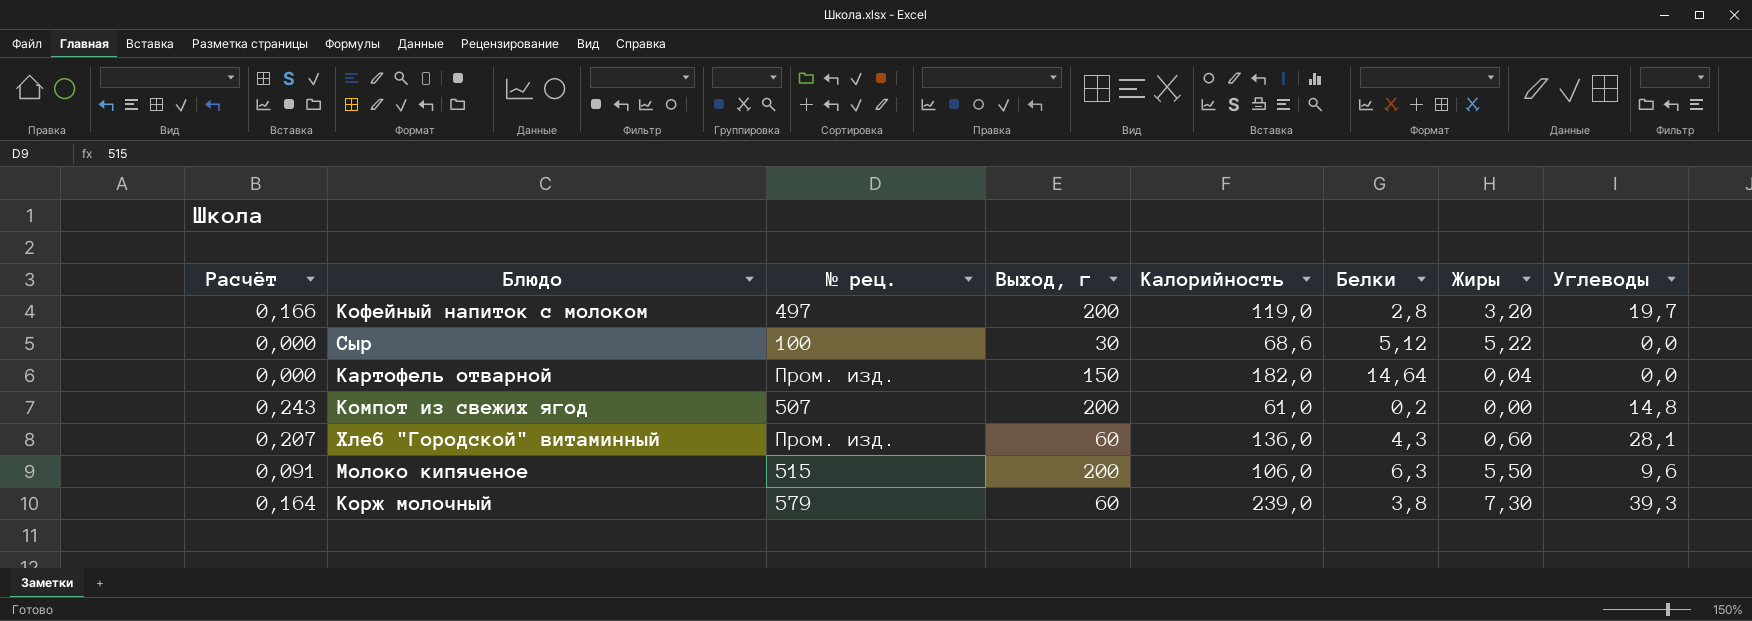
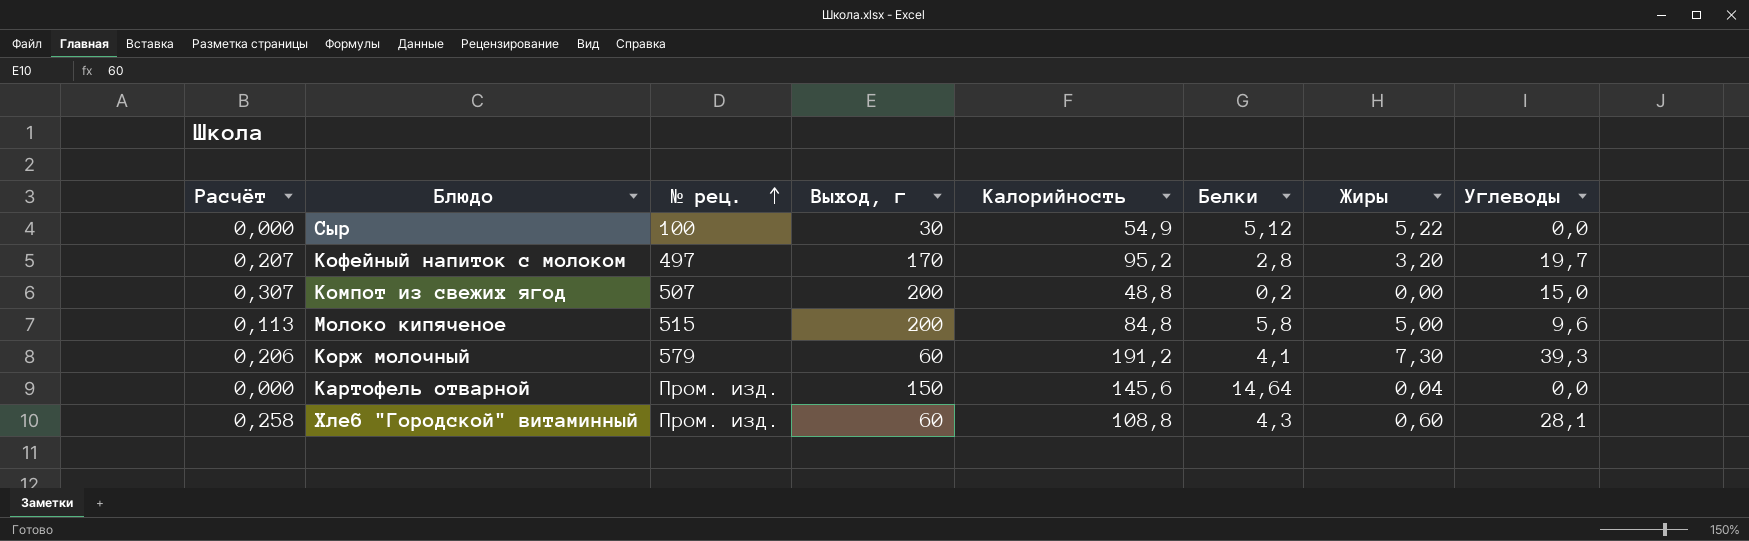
row order: none -> № рец. ascending
Сыр | Калорийность: 68,6 -> 54,9
Кофейный напиток с молоком | Расчёт: 0,166 -> 0,207
Кофейный напиток с молоком | Выход, г: 200 -> 170
Кофейный напиток с молоком | Калорийность: 119,0 -> 95,2
Компот из свежих ягод | Расчёт: 0,243 -> 0,307
Компот из свежих ягод | Калорийность: 61,0 -> 48,8
Компот из свежих ягод | Углеводы: 14,8 -> 15,0
Молоко кипяченое | Расчёт: 0,091 -> 0,113
Молоко кипяченое | Калорийность: 106,0 -> 84,8
Молоко кипяченое | Белки: 6,3 -> 5,8
Молоко кипяченое | Жиры: 5,50 -> 5,00
Корж молочный | Расчёт: 0,164 -> 0,206
Корж молочный | Калорийность: 239,0 -> 191,2
Корж молочный | Белки: 3,8 -> 4,1
Картофель отварной | Калорийность: 182,0 -> 145,6
Хлеб "Городской" витаминный | Расчёт: 0,207 -> 0,258
Хлеб "Городской" витаминный | Калорийность: 136,0 -> 108,8

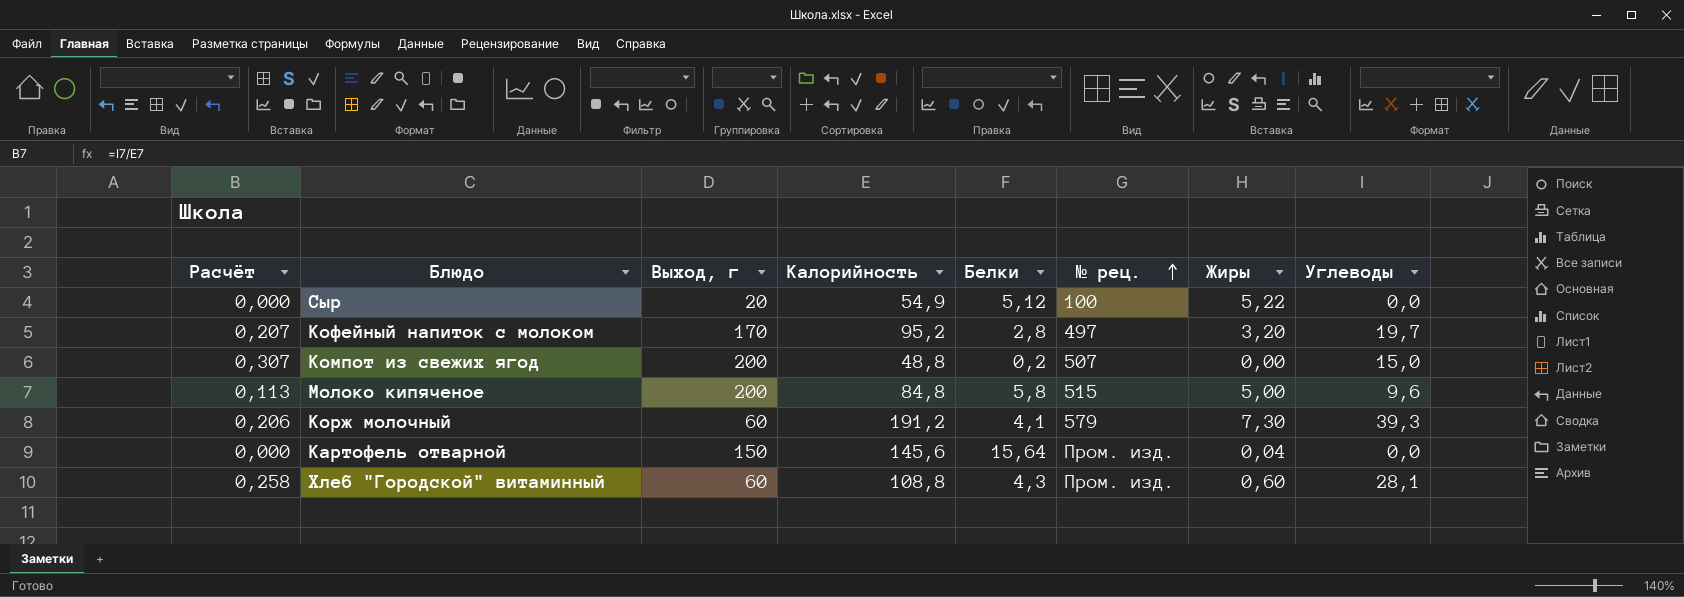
column № рец. | position: 3 -> 6
Сыр | Выход, г: 30 -> 20
Картофель отварной | Белки: 14,64 -> 15,64

